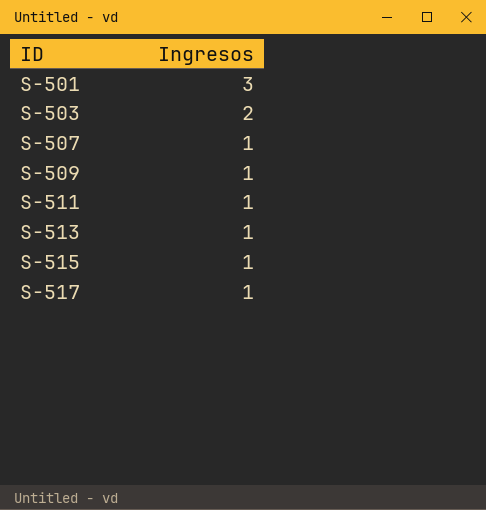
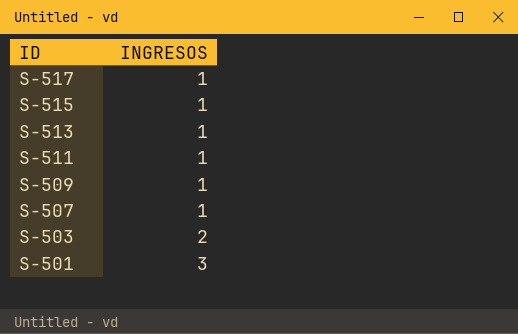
row order: ID ascending -> ID descending
column name: Ingresos -> INGRESOS

